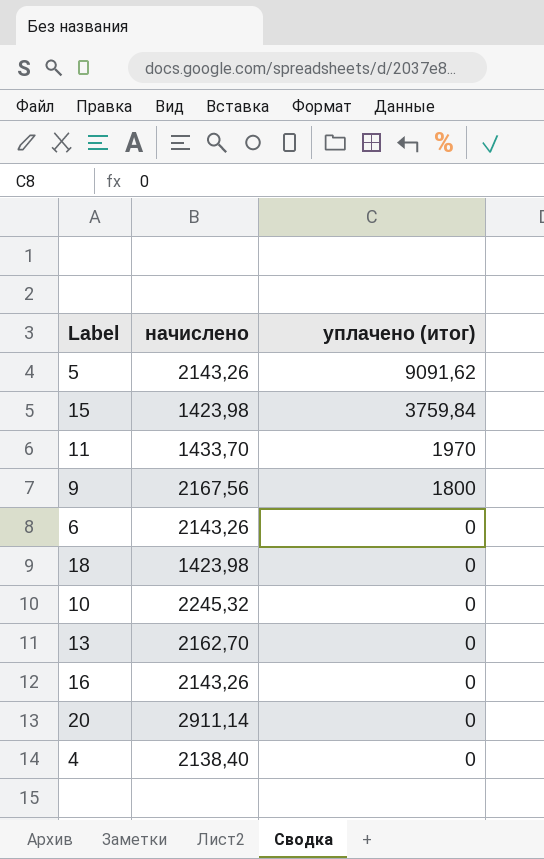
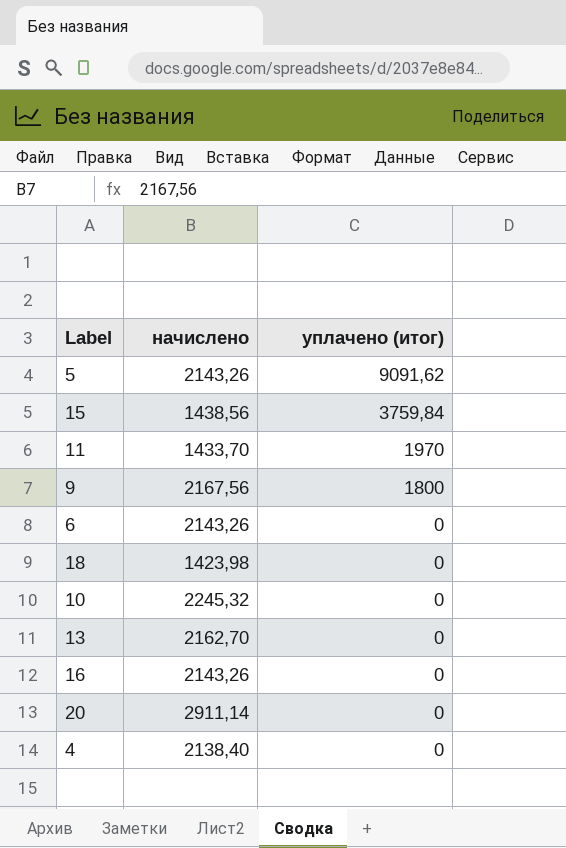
15 | начислено: 1423,98 -> 1438,56

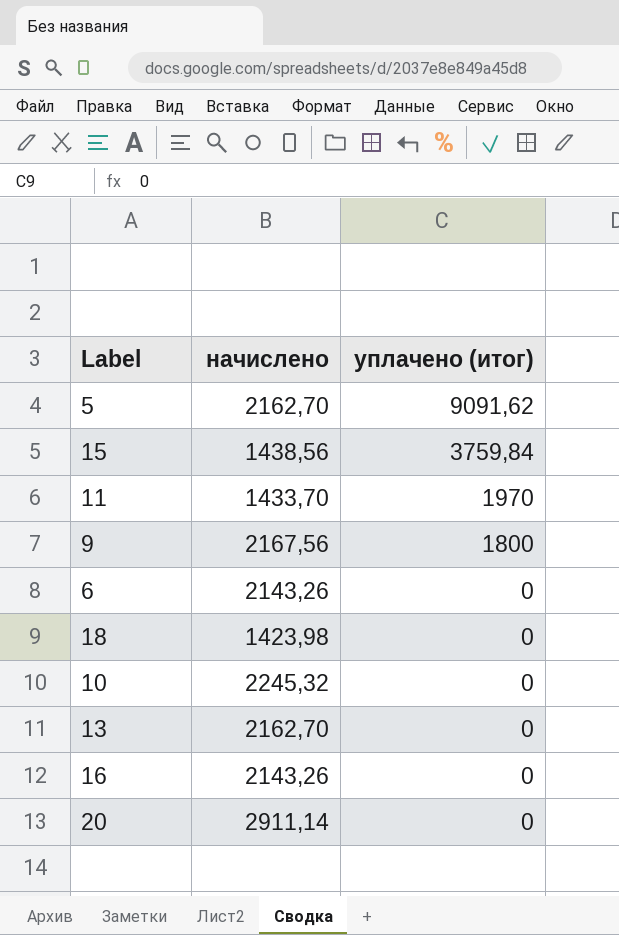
row 4: 2138,40 | 0 -> none
5 | начислено: 2143,26 -> 2162,70

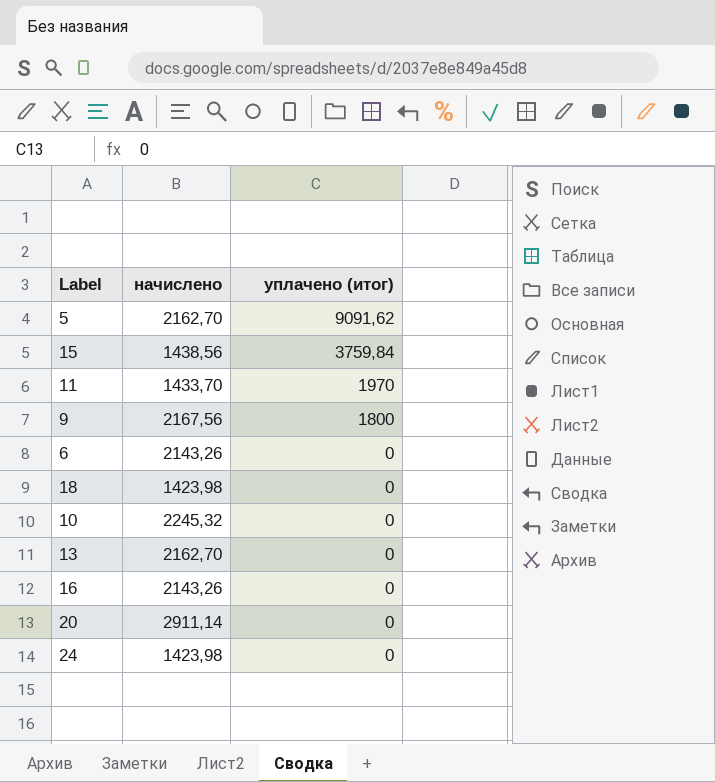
row 24: none -> 1423,98 | 0

